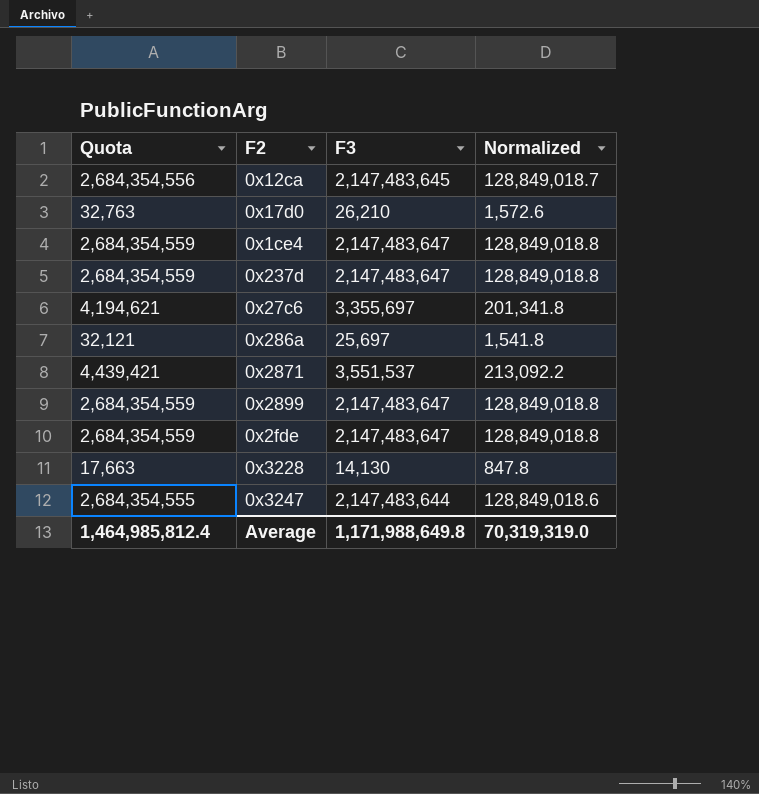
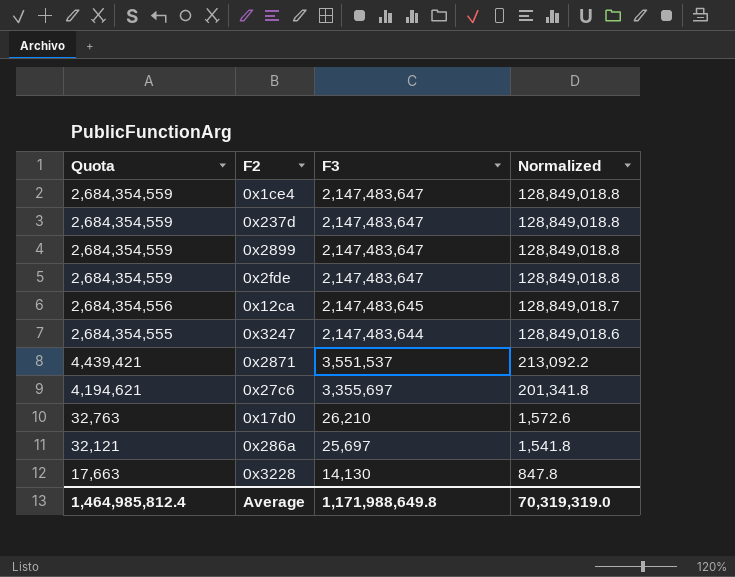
row order: none -> Quota descending

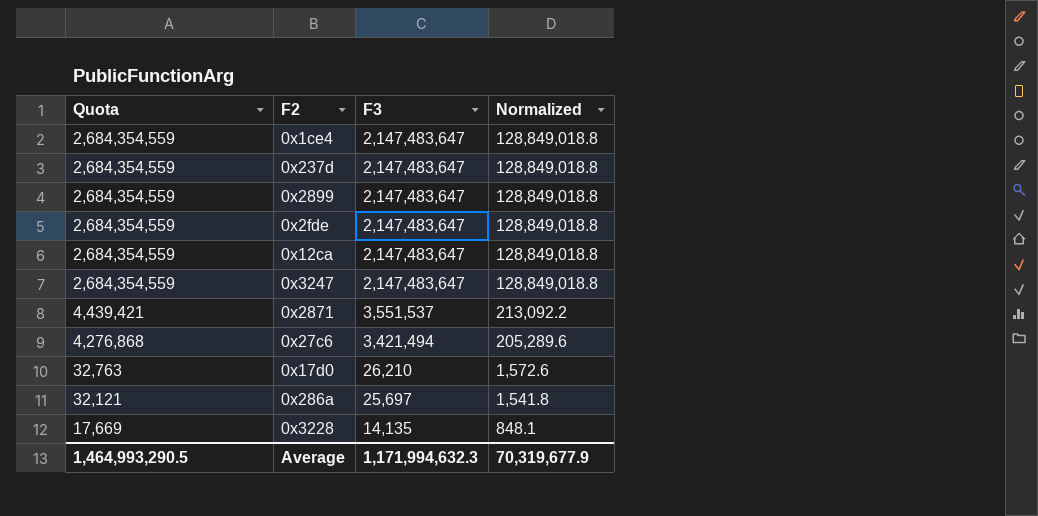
0x12ca | Quota: 2,684,354,556 -> 2,684,354,559
0x12ca | F3: 2,147,483,645 -> 2,147,483,647
0x12ca | Normalized: 128,849,018.7 -> 128,849,018.8
0x3247 | Quota: 2,684,354,555 -> 2,684,354,559
0x3247 | F3: 2,147,483,644 -> 2,147,483,647
0x3247 | Normalized: 128,849,018.6 -> 128,849,018.8
0x27c6 | Quota: 4,194,621 -> 4,276,868
0x27c6 | F3: 3,355,697 -> 3,421,494
0x27c6 | Normalized: 201,341.8 -> 205,289.6
0x3228 | Quota: 17,663 -> 17,669
0x3228 | F3: 14,130 -> 14,135
0x3228 | Normalized: 847.8 -> 848.1
Average | Quota: 1,464,985,812.4 -> 1,464,993,290.5
Average | F3: 1,171,988,649.8 -> 1,171,994,632.3
Average | Normalized: 70,319,319.0 -> 70,319,677.9

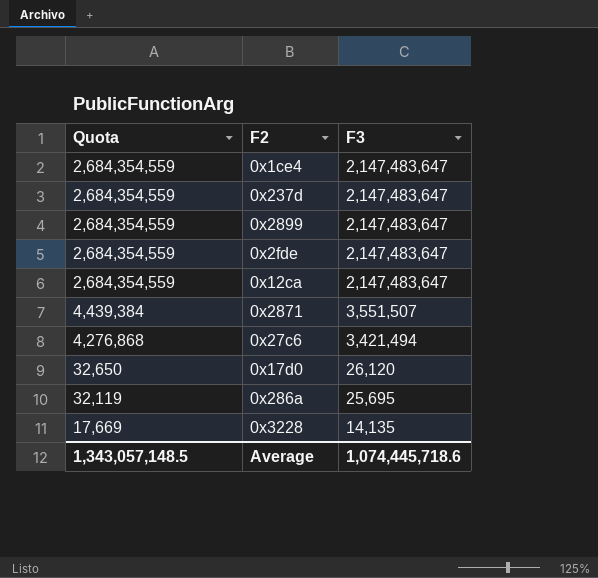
column Normalized | formula: [F3] * 0.06 -> none
row 0x3247: 2,684,354,559 | 2,147,483,647 | 128,849,018.8 -> none
0x2871 | Quota: 4,439,421 -> 4,439,384
0x2871 | F3: 3,551,537 -> 3,551,507
0x17d0 | Quota: 32,763 -> 32,650
0x17d0 | F3: 26,210 -> 26,120
0x286a | Quota: 32,121 -> 32,119
0x286a | F3: 25,697 -> 25,695
Average | Quota: 1,464,993,290.5 -> 1,343,057,148.5
Average | F3: 1,171,994,632.3 -> 1,074,445,718.6

